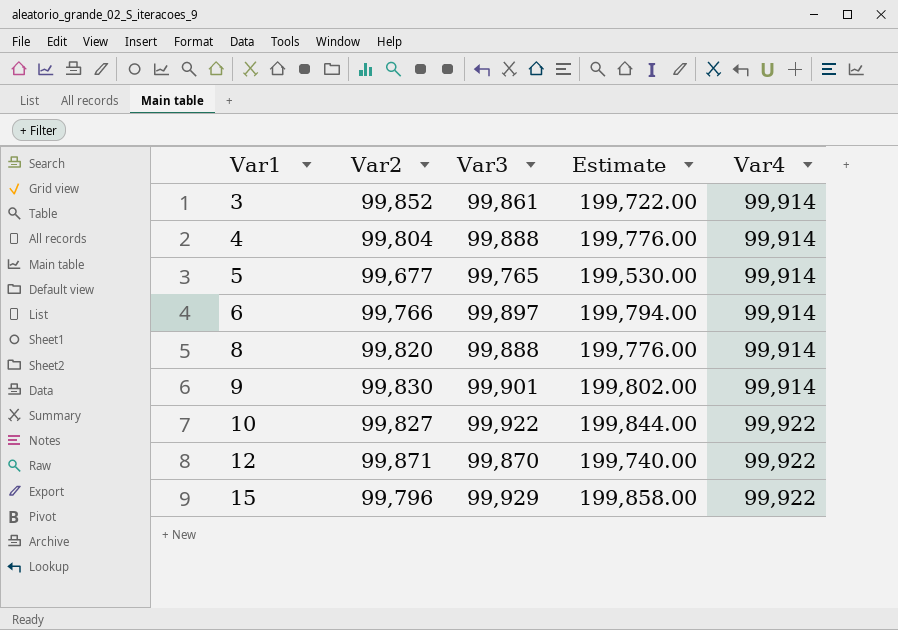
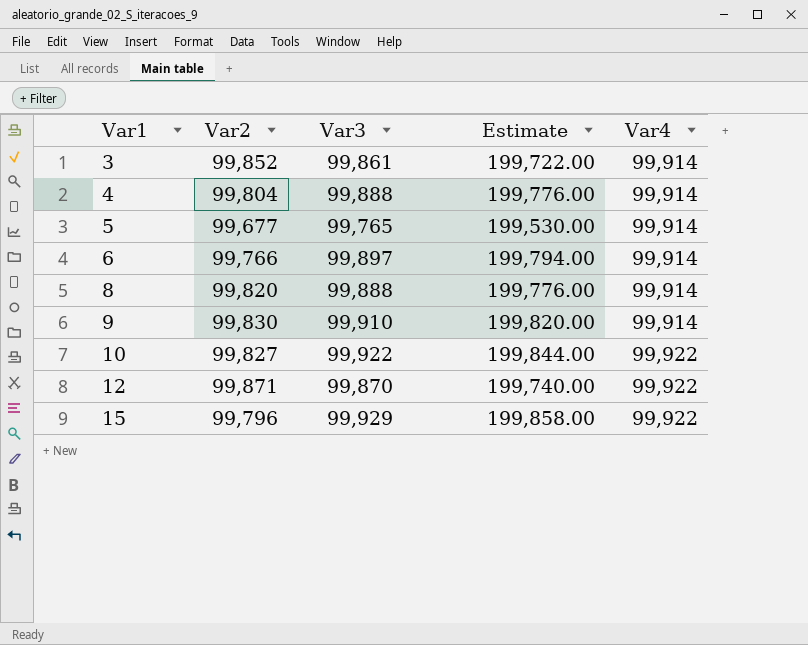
9 | Var3: 99,901 -> 99,910
9 | Estimate: 199,802.00 -> 199,820.00

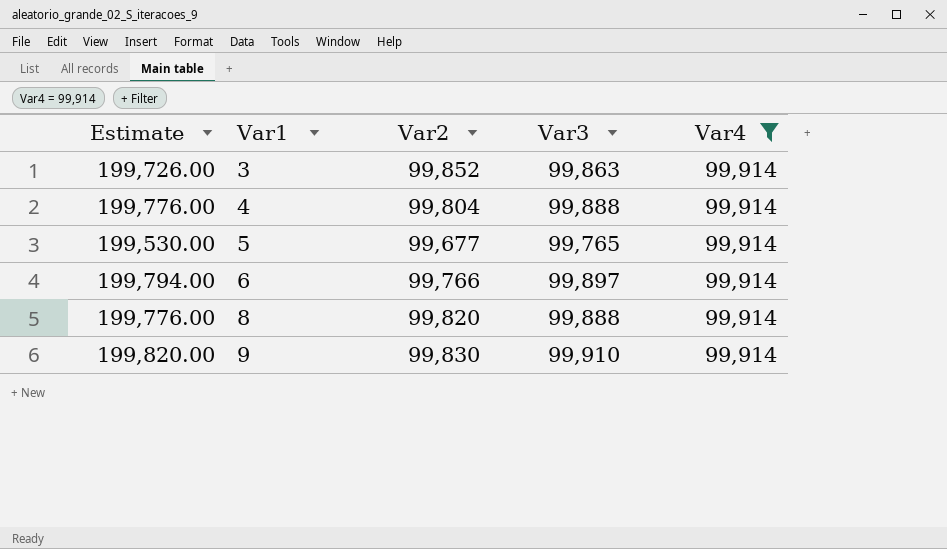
filter: none -> Var4 = 99,914
column Estimate | position: 4 -> 1
3 | Estimate: 199,722.00 -> 199,726.00
3 | Var3: 99,861 -> 99,863

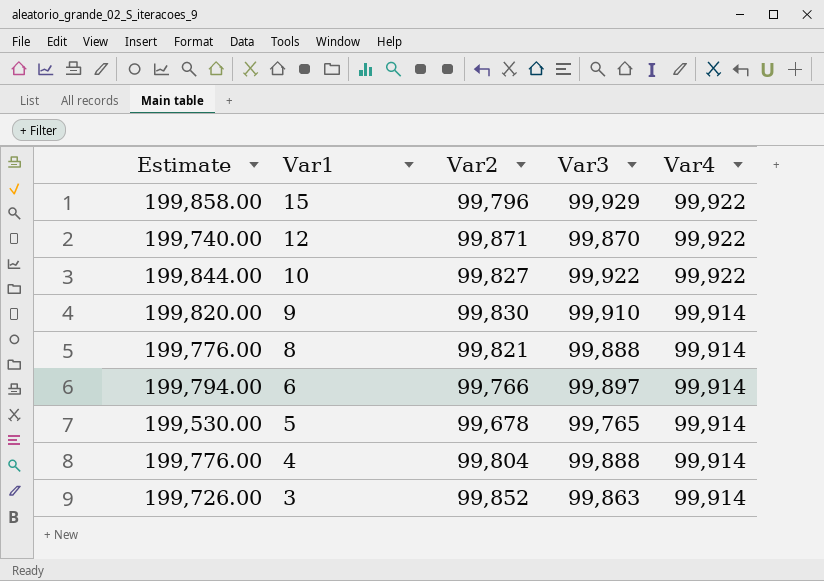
filter: Var4 = 99,914 -> none
row order: Var1 ascending -> Var1 descending
8 | Var2: 99,820 -> 99,821
5 | Var2: 99,677 -> 99,678

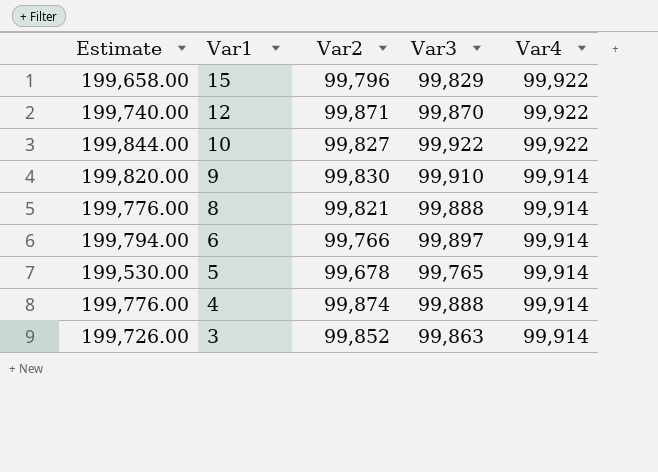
15 | Estimate: 199,858.00 -> 199,658.00
15 | Var3: 99,929 -> 99,829
4 | Var2: 99,804 -> 99,874

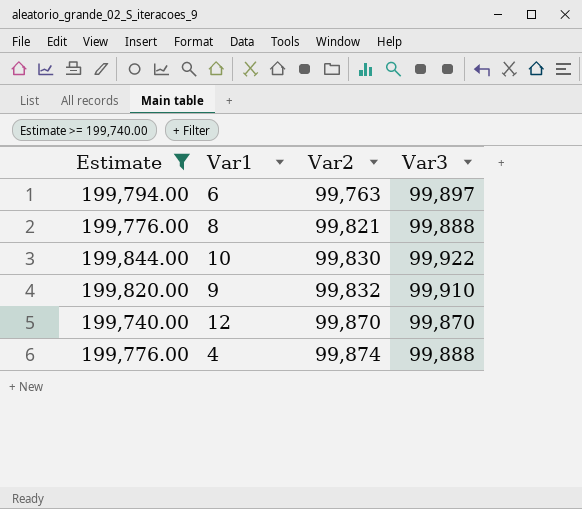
filter: none -> Estimate >= 199,740.00
row order: Var1 descending -> Var2 ascending
column Var4 | position: 5 -> none
6 | Var2: 99,766 -> 99,763
10 | Var2: 99,827 -> 99,830
9 | Var2: 99,830 -> 99,832
12 | Var2: 99,871 -> 99,870

